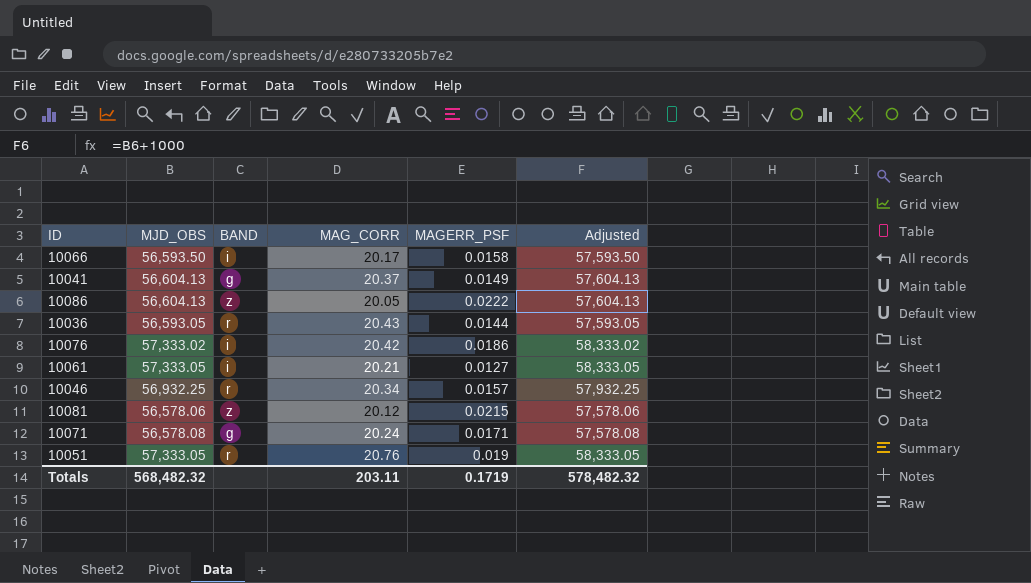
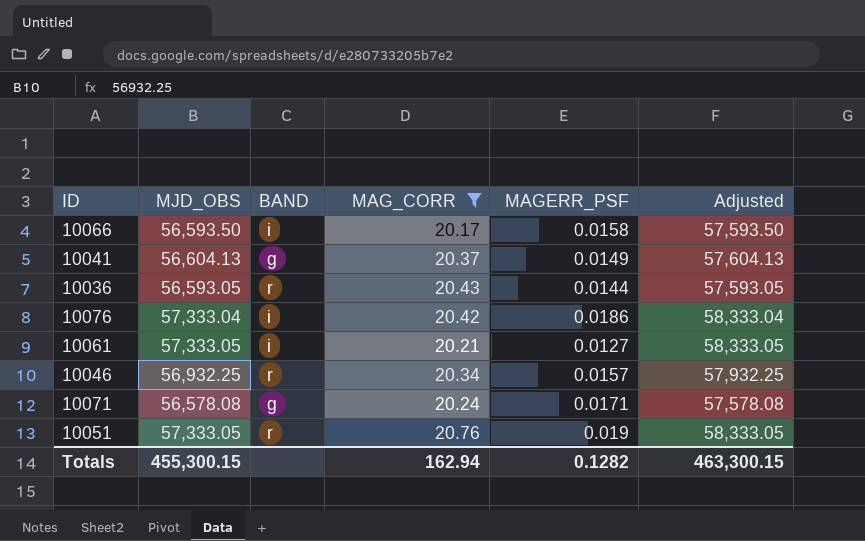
filter: none -> MAG_CORR >= 20.17
10076 | MJD_OBS: 57,333.02 -> 57,333.04
10076 | Adjusted: 58,333.02 -> 58,333.04
Totals | MJD_OBS: 568,482.32 -> 455,300.15
Totals | MAG_CORR: 203.11 -> 162.94
Totals | MAGERR_PSF: 0.1719 -> 0.1282
Totals | Adjusted: 578,482.32 -> 463,300.15

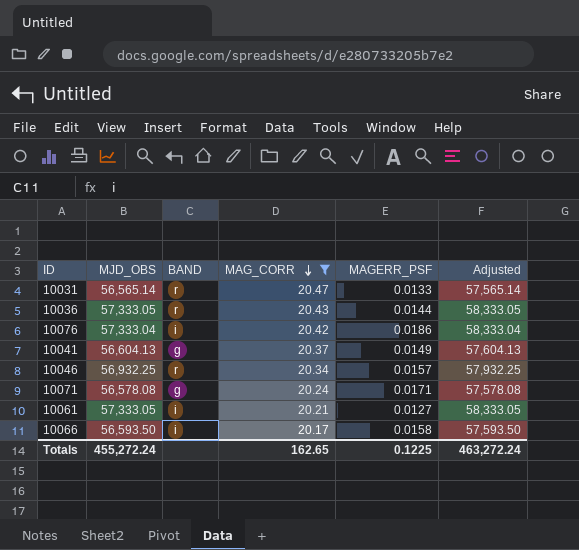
row order: none -> MAG_CORR descending
row 10051: 57,333.05 | r | 20.76 | 0.019 | 58,333.05 -> none
row 10031: none -> 56,565.14 | r | 20.47 | 0.0133 | 57,565.14
10036 | MJD_OBS: 56,593.05 -> 57,333.05
10036 | Adjusted: 57,593.05 -> 58,333.05
Totals | MJD_OBS: 455,300.15 -> 455,272.24
Totals | MAG_CORR: 162.94 -> 162.65
Totals | MAGERR_PSF: 0.1282 -> 0.1225
Totals | Adjusted: 463,300.15 -> 463,272.24

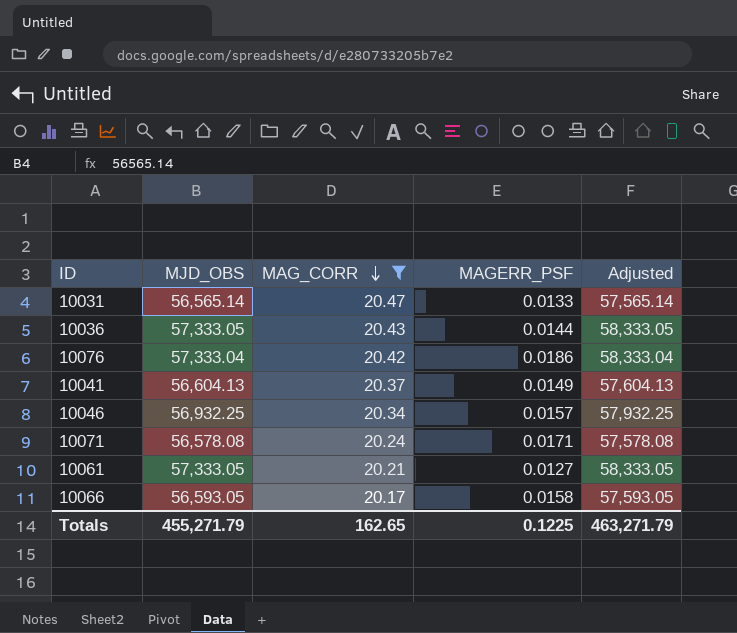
column BAND | position: 3 -> none
10066 | MJD_OBS: 56,593.50 -> 56,593.05
10066 | Adjusted: 57,593.50 -> 57,593.05
Totals | MJD_OBS: 455,272.24 -> 455,271.79
Totals | Adjusted: 463,272.24 -> 463,271.79

